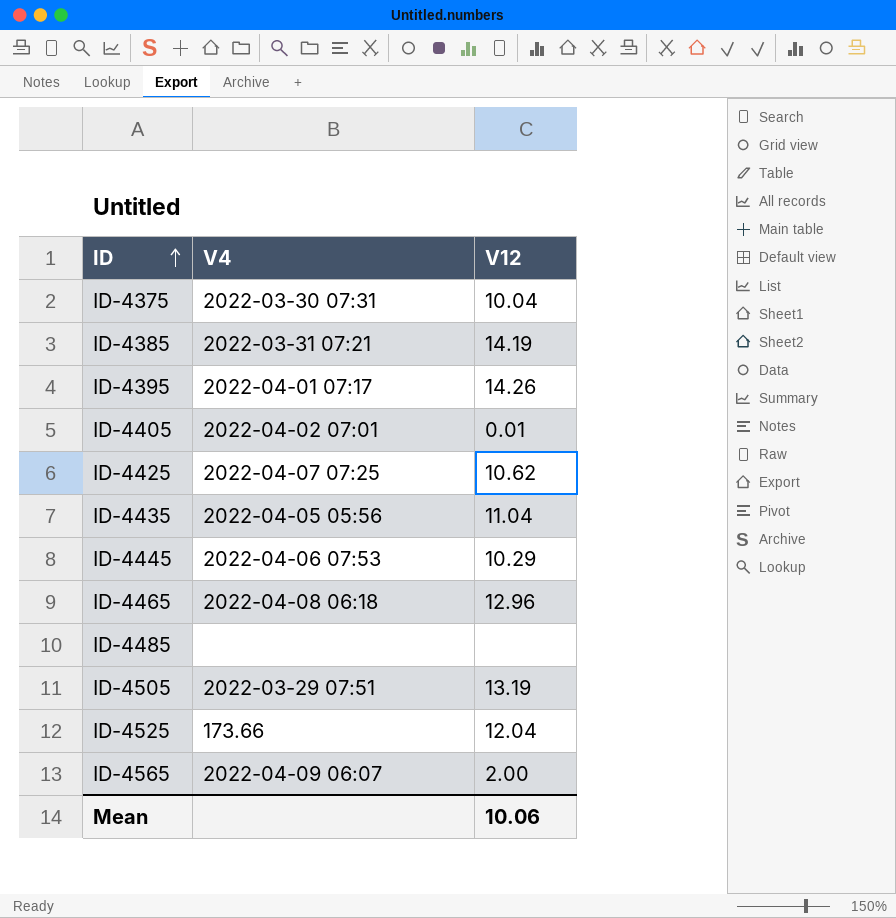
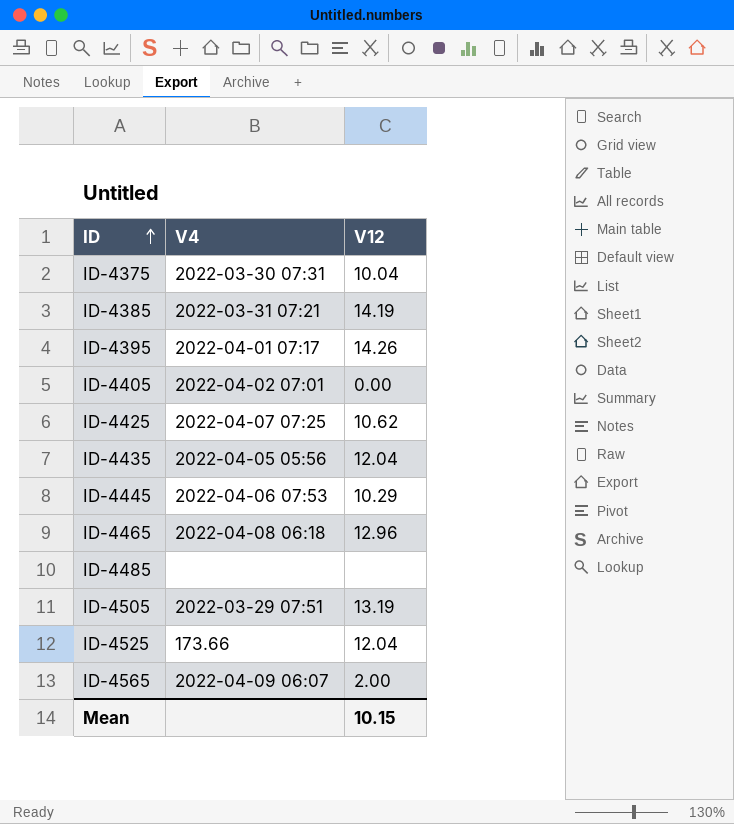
ID-4405 | V12: 0.01 -> 0.00
ID-4435 | V12: 11.04 -> 12.04
Mean | V12: 10.06 -> 10.15

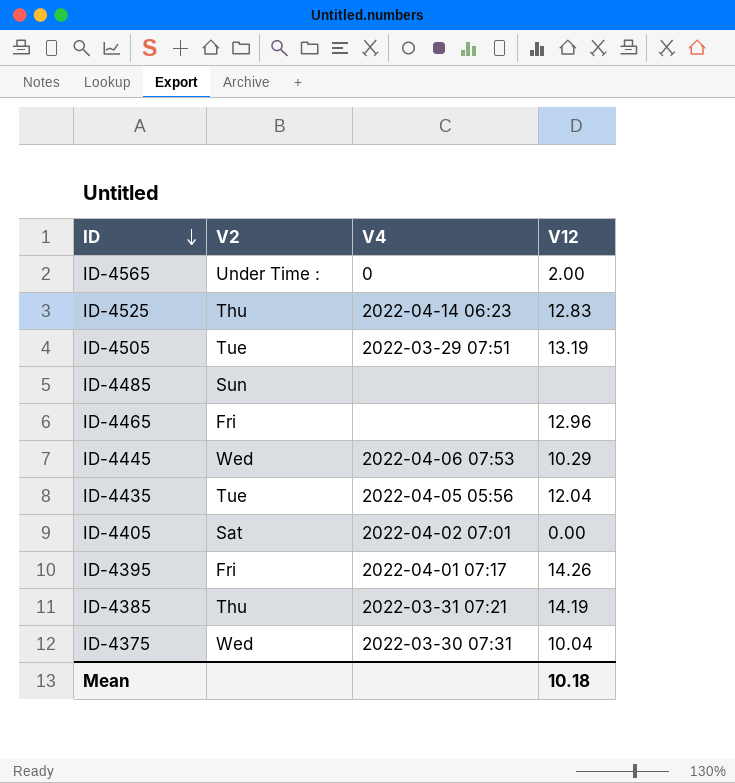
row order: ID ascending -> ID descending
column V2 | position: none -> 2
row ID-4425: 2022-04-07 07:25 | 10.62 -> none
ID-4565 | V4: 2022-04-09 06:07 -> 0
ID-4525 | V4: 173.66 -> 2022-04-14 06:23
ID-4525 | V12: 12.04 -> 12.83
ID-4465 | V4: 2022-04-08 06:18 -> none
Mean | V12: 10.15 -> 10.18

